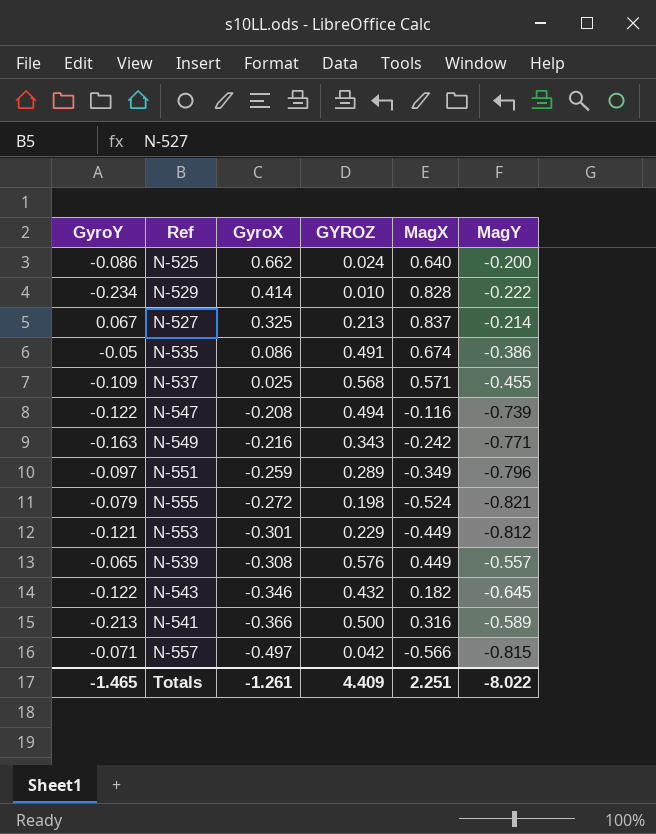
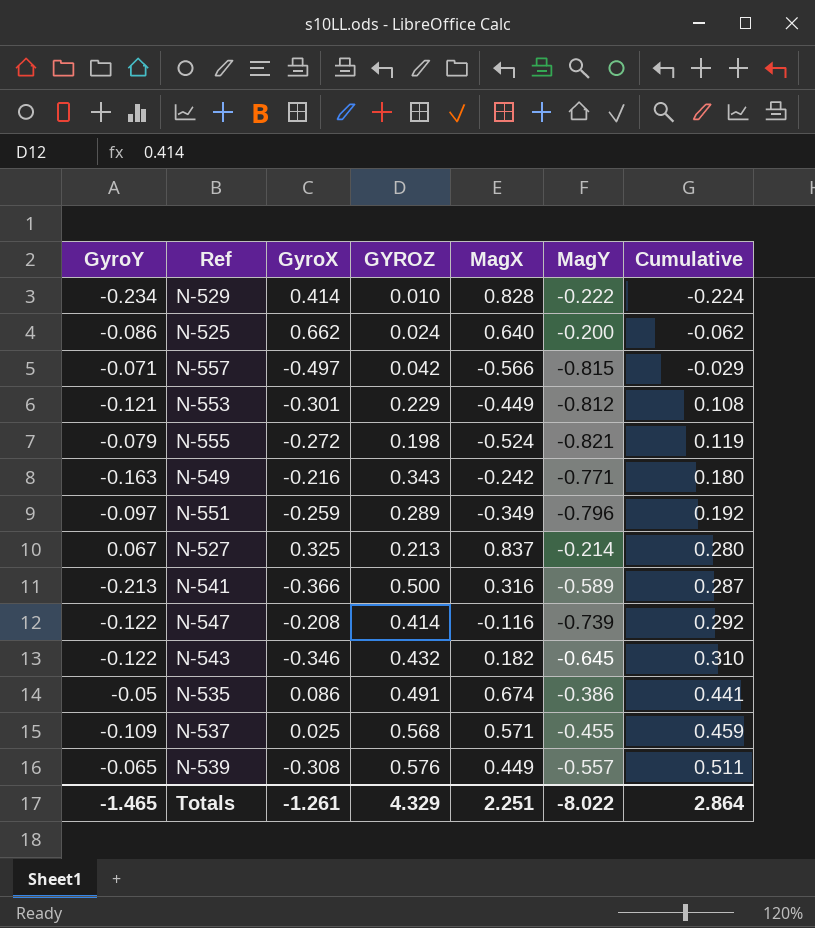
row order: GyroX descending -> Cumulative ascending
column Cumulative | formula: none -> [GyroY] + [GYROZ]
N-547 | GYROZ: 0.494 -> 0.414
Totals | GYROZ: 4.409 -> 4.329

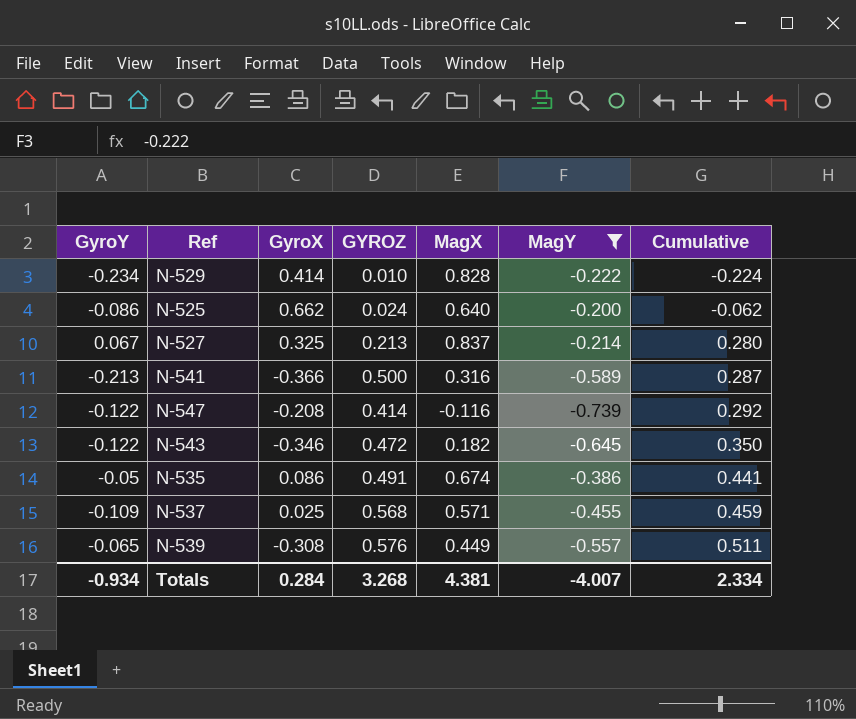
filter: none -> MagY >= -0.739
N-543 | GYROZ: 0.432 -> 0.472
N-543 | Cumulative: 0.310 -> 0.350
Totals | GyroY: -1.465 -> -0.934
Totals | GyroX: -1.261 -> 0.284
Totals | GYROZ: 4.329 -> 3.268
Totals | MagX: 2.251 -> 4.381
Totals | MagY: -8.022 -> -4.007
Totals | Cumulative: 2.864 -> 2.334

